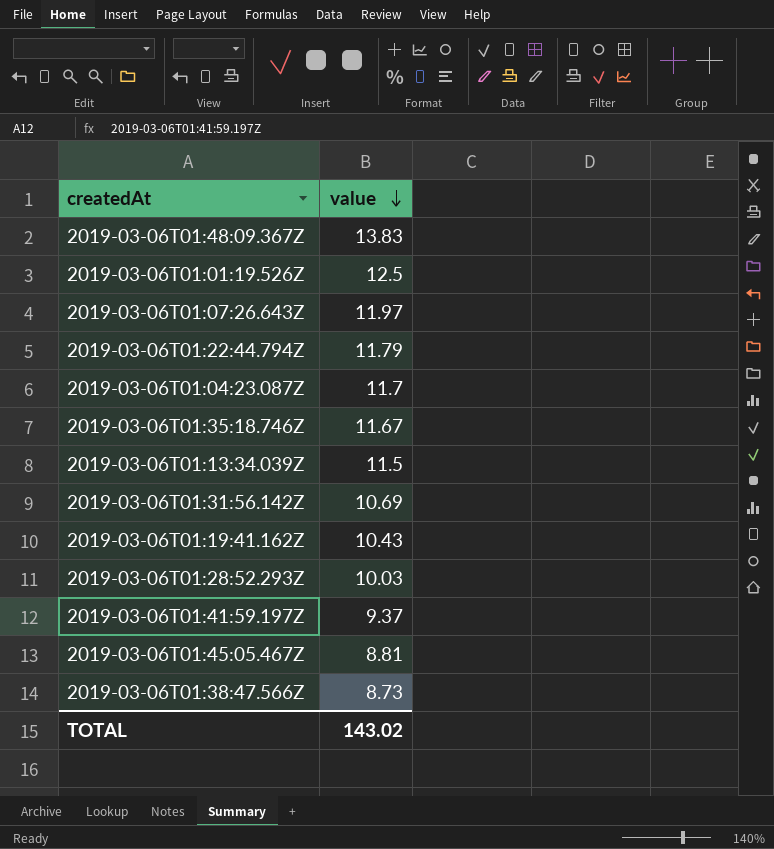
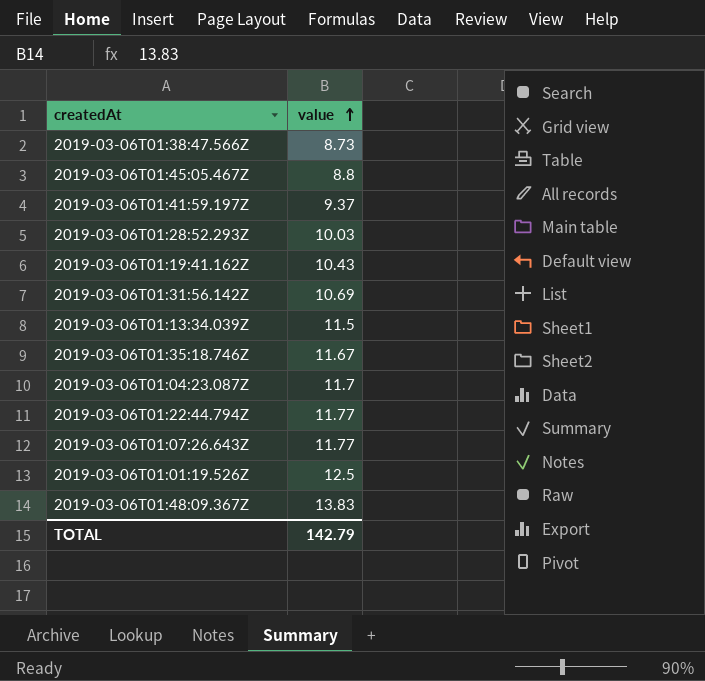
row order: value descending -> value ascending
2019-03-06T01:45:05.467Z | value: 8.81 -> 8.8
2019-03-06T01:22:44.794Z | value: 11.79 -> 11.77
2019-03-06T01:07:26.643Z | value: 11.97 -> 11.77
TOTAL | value: 143.02 -> 142.79

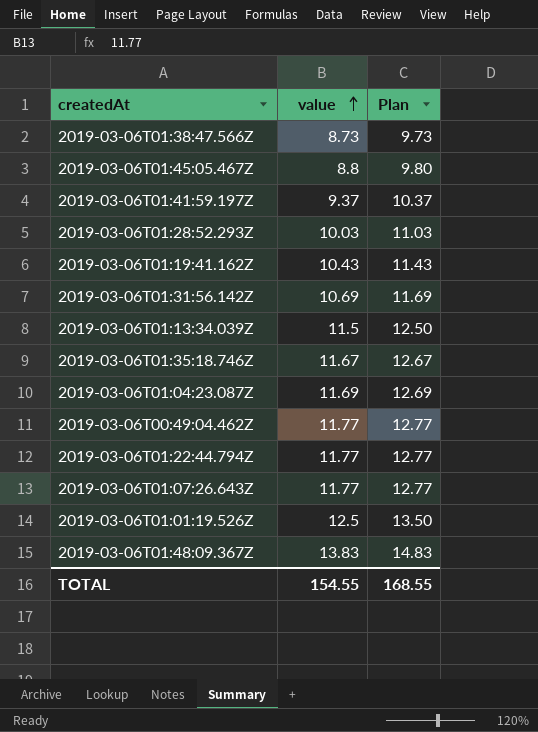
column Plan | formula: none -> [value] + 1
2019-03-06T01:04:23.087Z | value: 11.7 -> 11.69
row 2019-03-06T00:49:04.462Z: none -> 11.77 | 12.77
TOTAL | value: 142.79 -> 154.55

